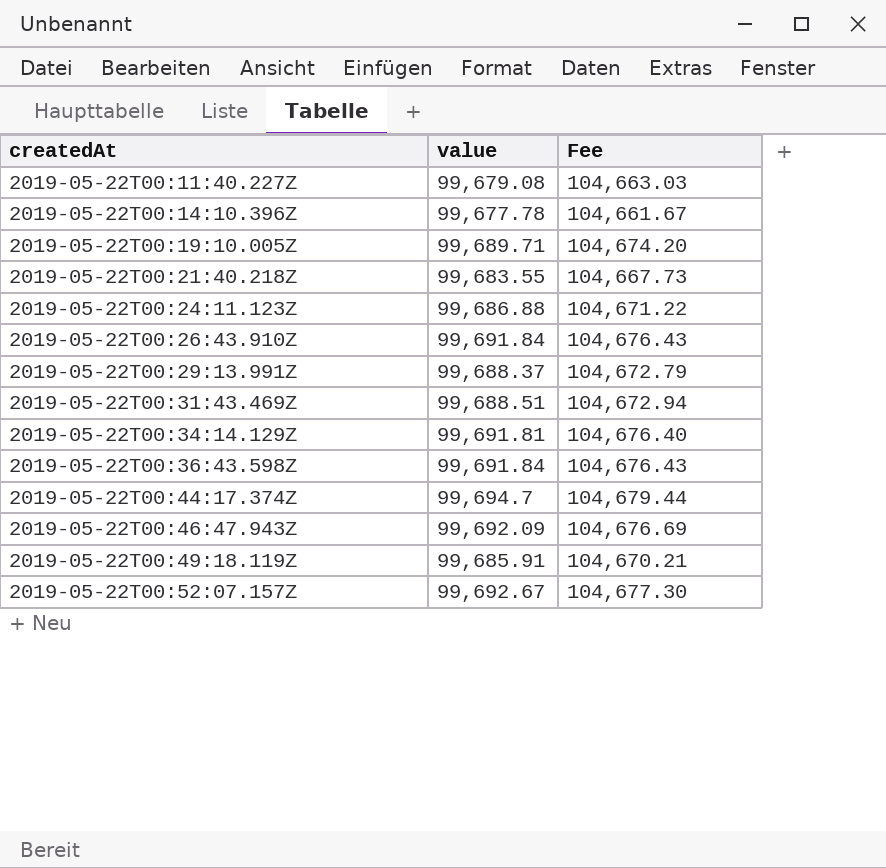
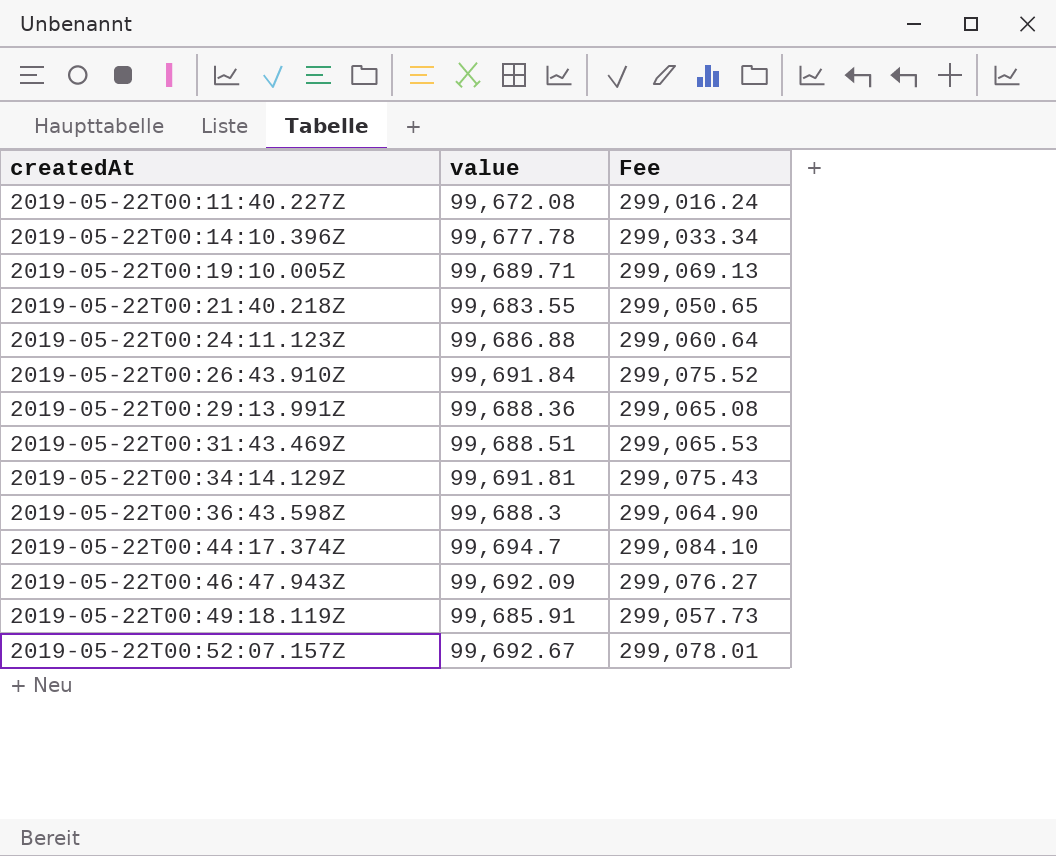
column Fee | formula: [value] * 1.05 -> [value] * 3
2019-05-22T00:11:40.227Z | value: 99,679.08 -> 99,672.08
2019-05-22T00:29:13.991Z | value: 99,688.37 -> 99,688.36
2019-05-22T00:36:43.598Z | value: 99,691.84 -> 99,688.3

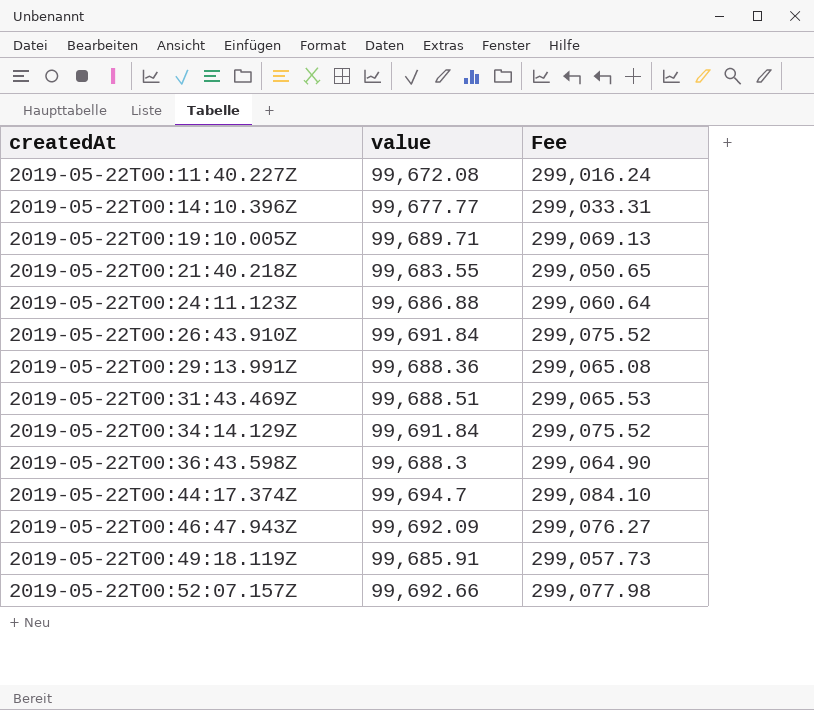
2019-05-22T00:14:10.396Z | value: 99,677.78 -> 99,677.77
2019-05-22T00:14:10.396Z | Fee: 299,033.34 -> 299,033.31
2019-05-22T00:34:14.129Z | value: 99,691.81 -> 99,691.84
2019-05-22T00:34:14.129Z | Fee: 299,075.43 -> 299,075.52
2019-05-22T00:52:07.157Z | value: 99,692.67 -> 99,692.66
2019-05-22T00:52:07.157Z | Fee: 299,078.01 -> 299,077.98

